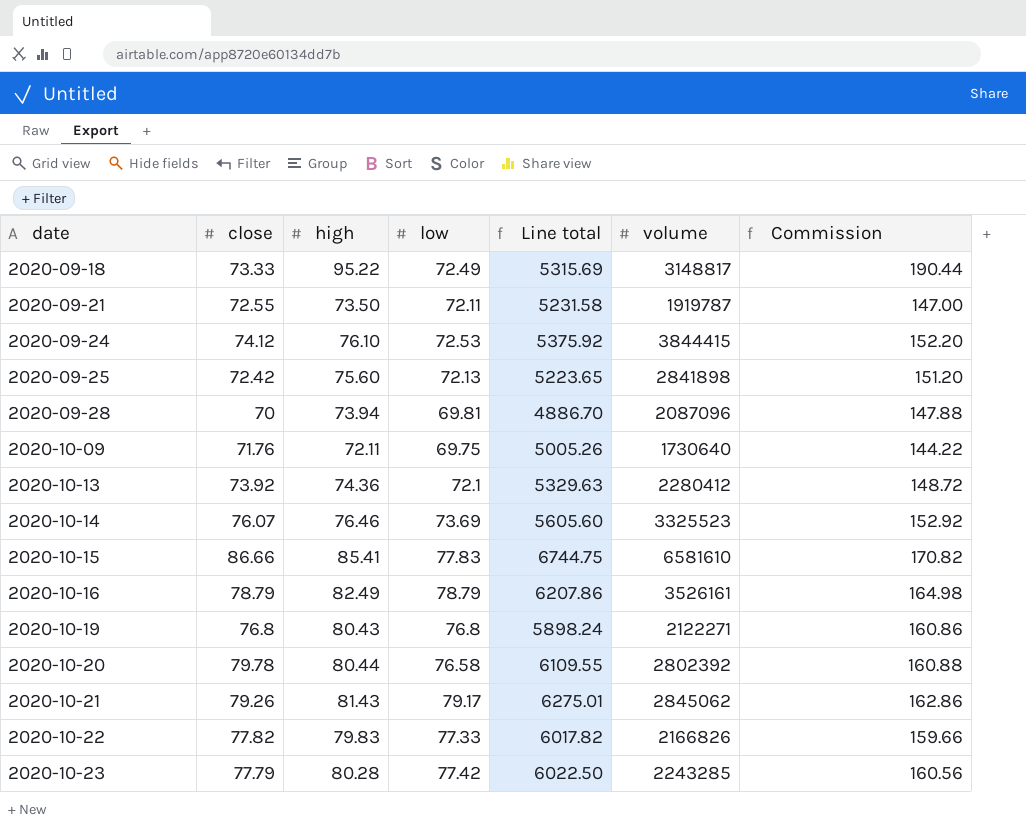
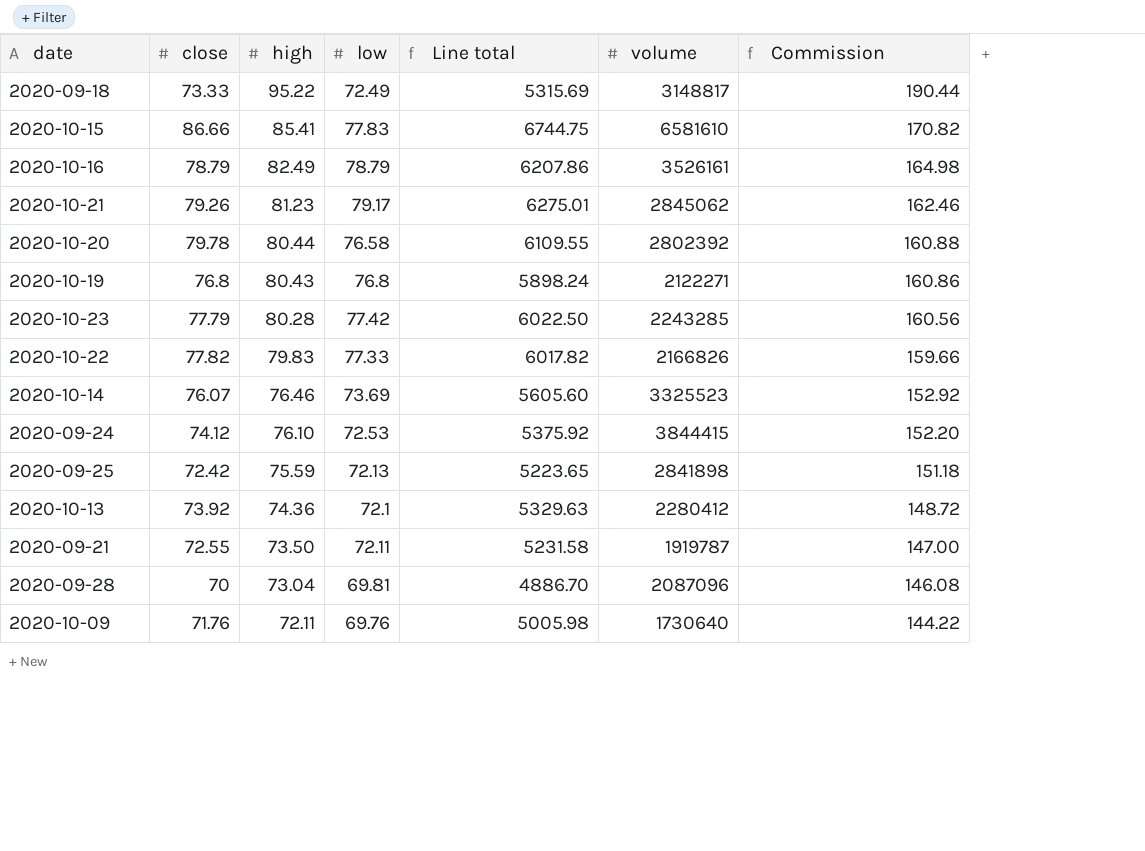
row order: date ascending -> high descending
2020-10-21 | high: 81.43 -> 81.23
2020-10-21 | Commission: 162.86 -> 162.46
2020-09-25 | high: 75.60 -> 75.59
2020-09-25 | Commission: 151.20 -> 151.18
2020-09-28 | high: 73.94 -> 73.04
2020-09-28 | Commission: 147.88 -> 146.08
2020-10-09 | low: 69.75 -> 69.76
2020-10-09 | Line total: 5005.26 -> 5005.98

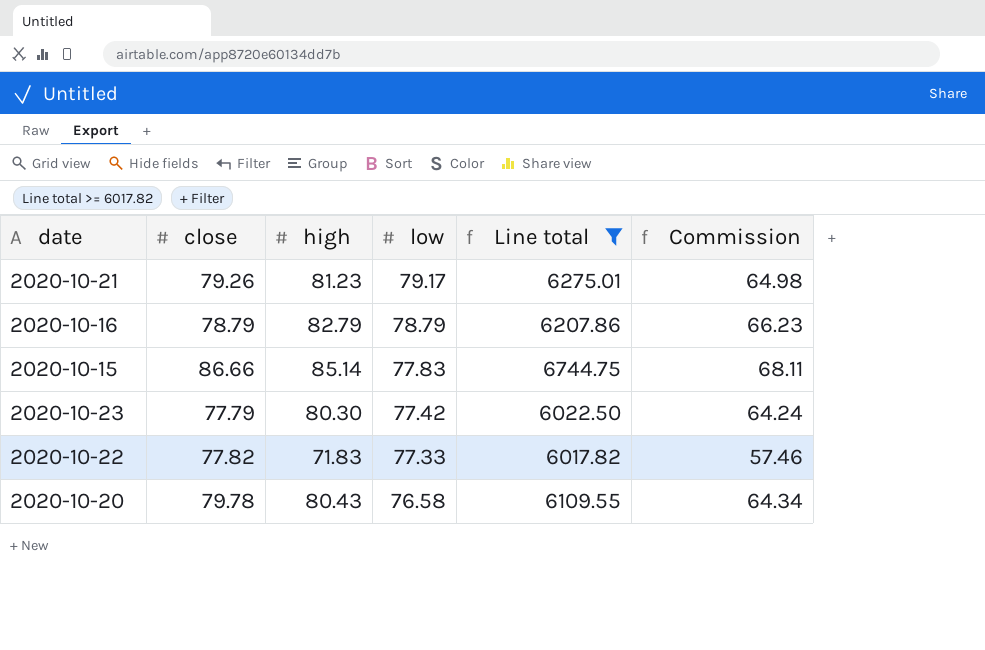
filter: none -> Line total >= 6017.82
row order: high descending -> low descending
column volume | position: 6 -> none
column Commission | formula: [high] * 2 -> [high] * 0.8
2020-10-16 | high: 82.49 -> 82.79
2020-10-15 | high: 85.41 -> 85.14
2020-10-23 | high: 80.28 -> 80.30
2020-10-22 | high: 79.83 -> 71.83
2020-10-20 | high: 80.44 -> 80.43

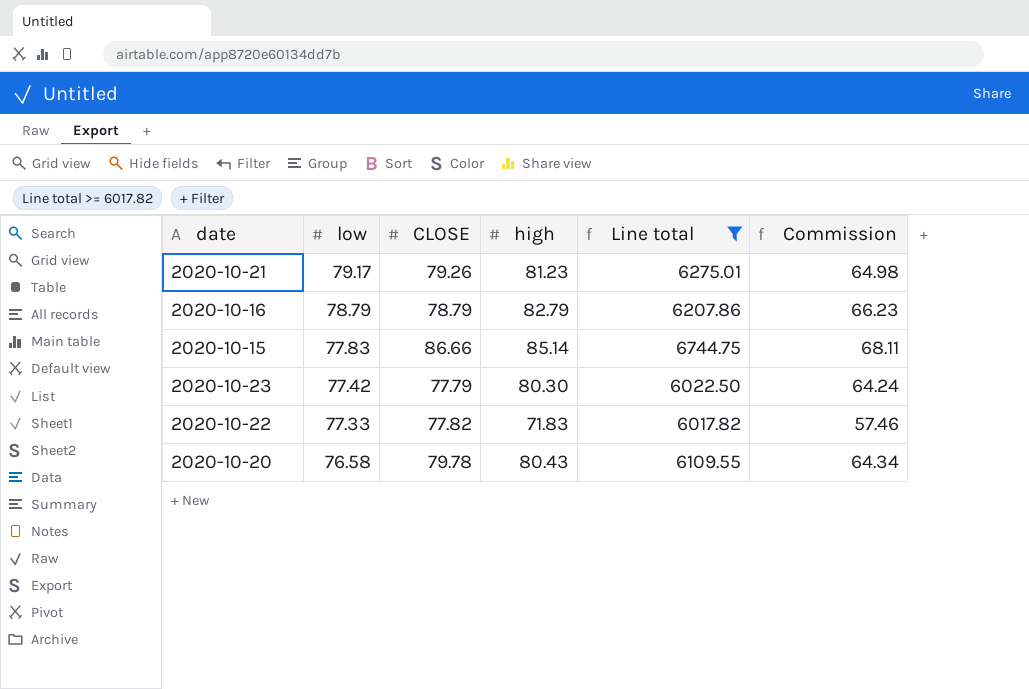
column low | position: 4 -> 2
column name: close -> CLOSE

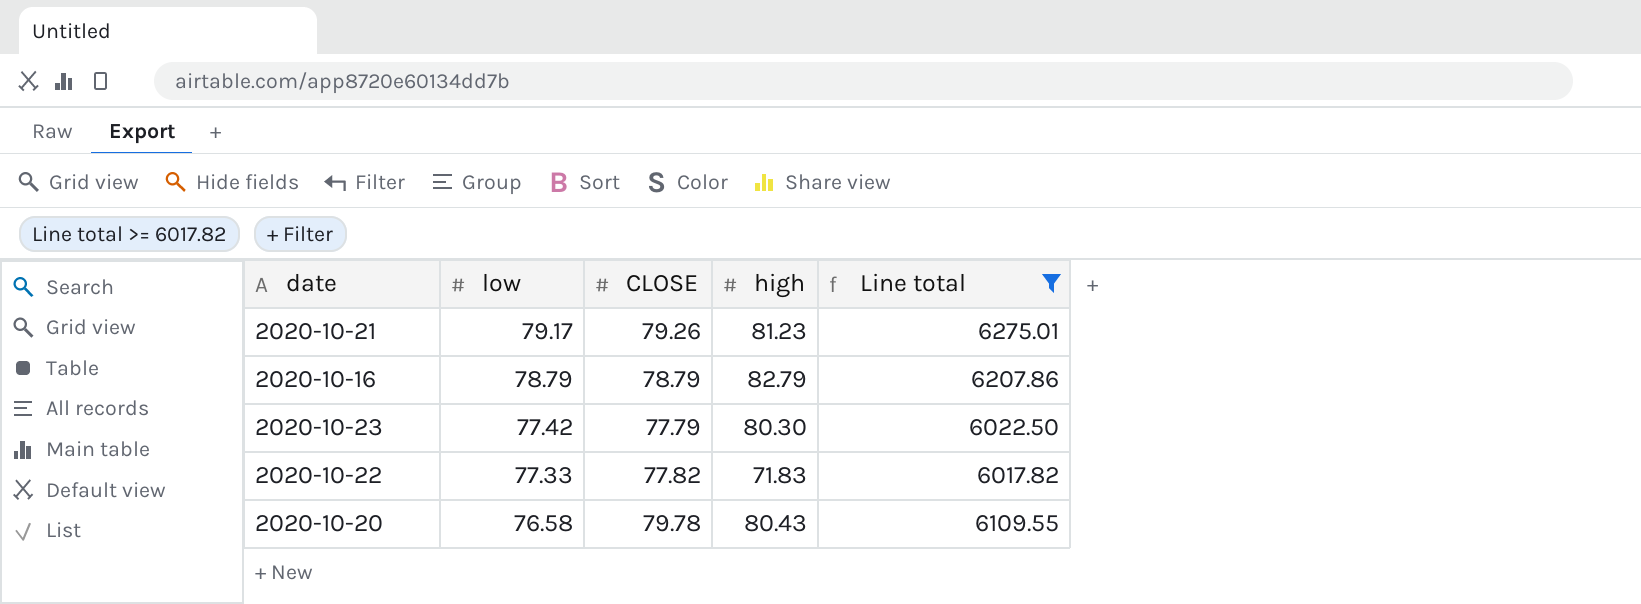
column Commission | formula: [high] * 0.8 -> none
row 2020-10-15: 77.83 | 86.66 | 85.14 | 6744.75 | 68.11 -> none

